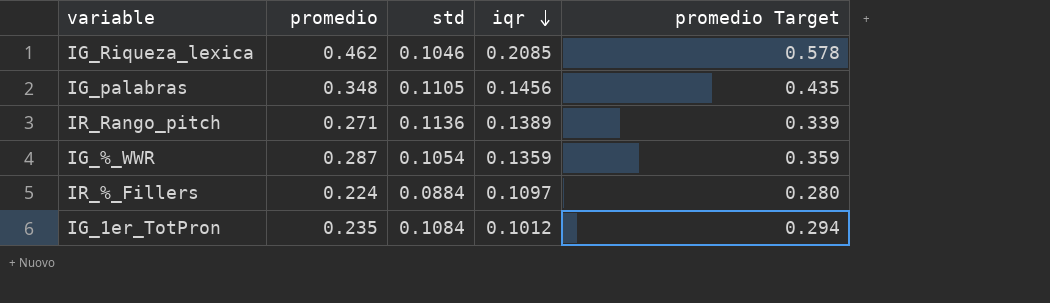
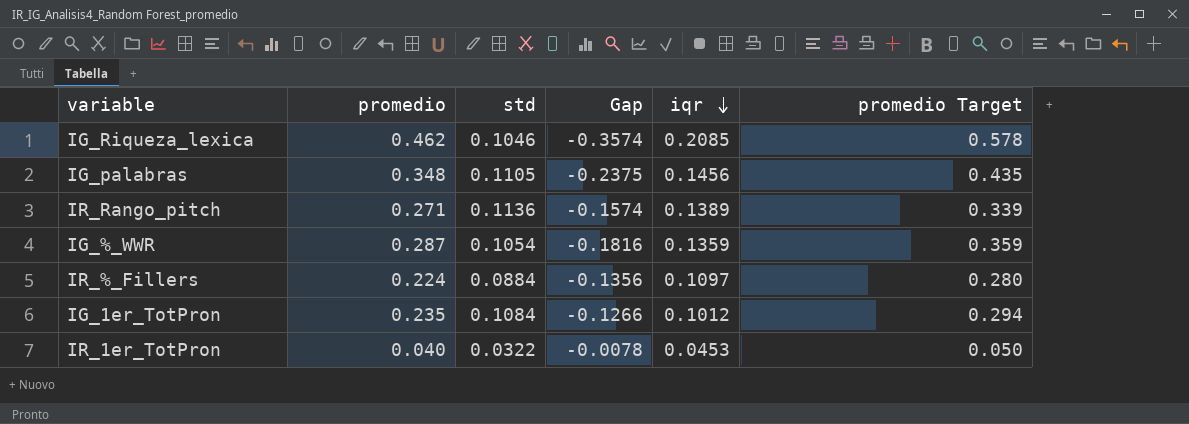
column Gap | formula: none -> [std] - [promedio]
row IR_1er_TotPron: none -> 0.040 | 0.0322 | -0.0078 | 0.0453 | 0.050

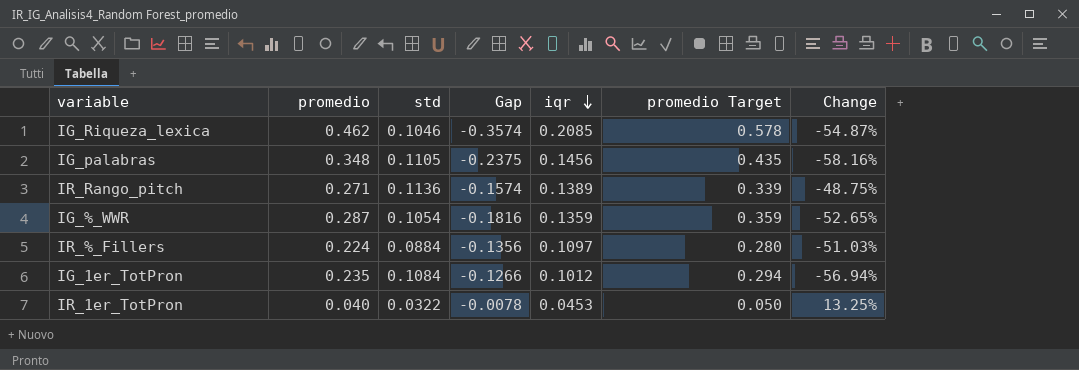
column Change | formula: none -> ([iqr] - [promedio]) / [promedio]

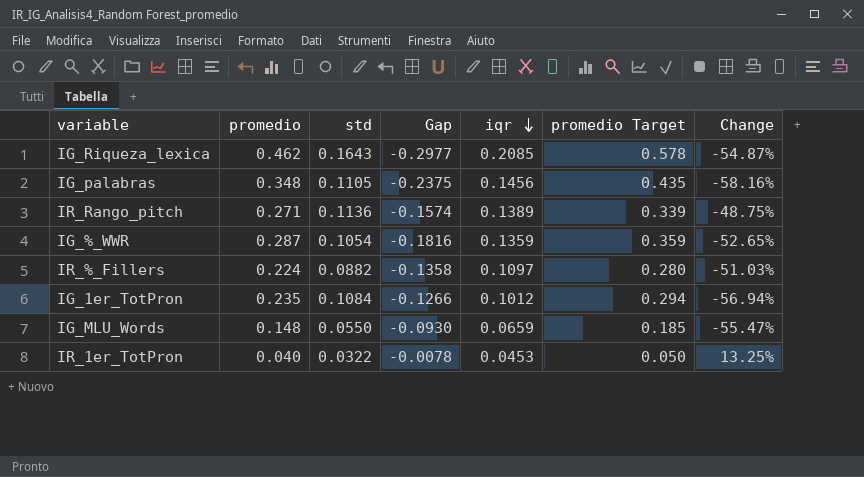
IG_Riqueza_lexica | std: 0.1046 -> 0.1643
IG_Riqueza_lexica | Gap: -0.3574 -> -0.2977
IR_%_Fillers | std: 0.0884 -> 0.0882
IR_%_Fillers | Gap: -0.1356 -> -0.1358
row IG_MLU_Words: none -> 0.148 | 0.0550 | -0.0930 | 0.0659 | 0.185 | -55.47%

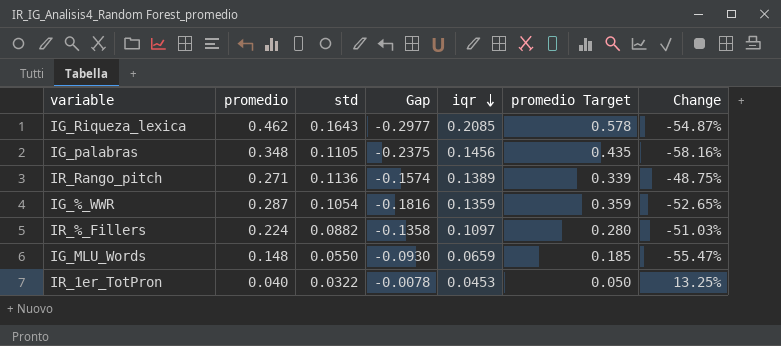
row IG_1er_TotPron: 0.235 | 0.1084 | -0.1266 | 0.1012 | 0.294 | -56.94% -> none

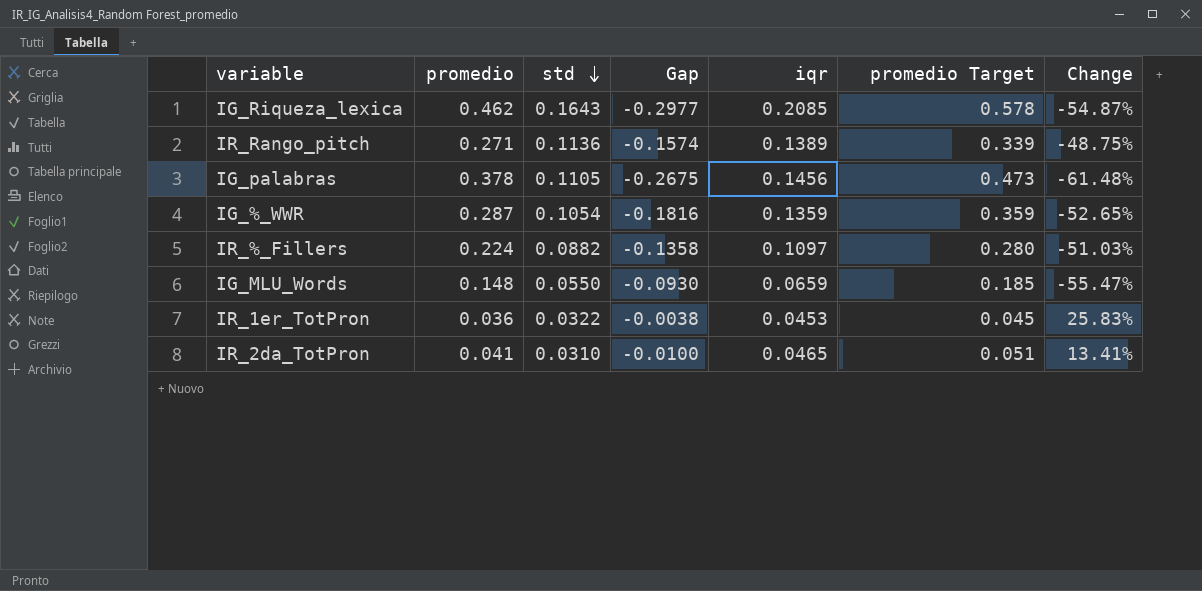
row order: iqr descending -> std descending
IG_palabras | promedio: 0.348 -> 0.378
IG_palabras | Gap: -0.2375 -> -0.2675
IG_palabras | promedio Target: 0.435 -> 0.473
IG_palabras | Change: -58.16% -> -61.48%
IR_1er_TotPron | promedio: 0.040 -> 0.036
IR_1er_TotPron | Gap: -0.0078 -> -0.0038
IR_1er_TotPron | promedio Target: 0.050 -> 0.045
IR_1er_TotPron | Change: 13.25% -> 25.83%
row IR_2da_TotPron: none -> 0.041 | 0.0310 | -0.0100 | 0.0465 | 0.051 | 13.41%

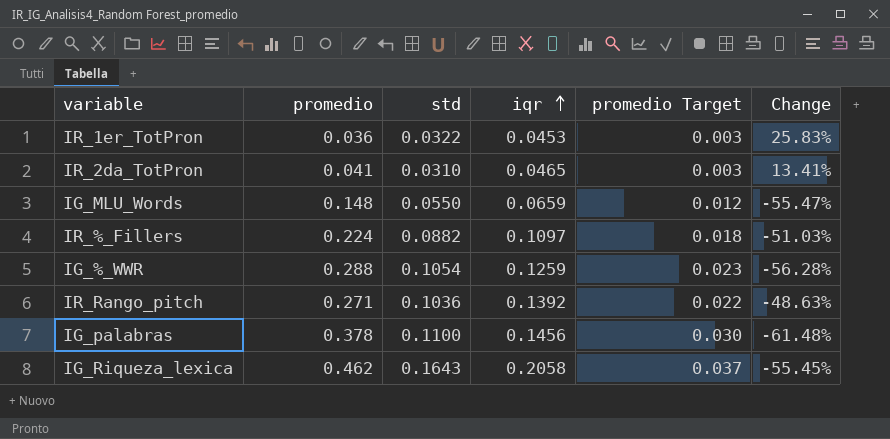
row order: std descending -> iqr ascending
column Gap | formula: [std] - [promedio] -> none
column promedio Target | formula: [promedio] * 1.25 -> [promedio] * 0.08
IG_%_WWR | promedio: 0.287 -> 0.288
IG_%_WWR | iqr: 0.1359 -> 0.1259
IG_%_WWR | Change: -52.65% -> -56.28%
IR_Rango_pitch | std: 0.1136 -> 0.1036
IR_Rango_pitch | iqr: 0.1389 -> 0.1392
IR_Rango_pitch | Change: -48.75% -> -48.63%
IG_palabras | std: 0.1105 -> 0.1100
IG_Riqueza_lexica | iqr: 0.2085 -> 0.2058
IG_Riqueza_lexica | Change: -54.87% -> -55.45%

